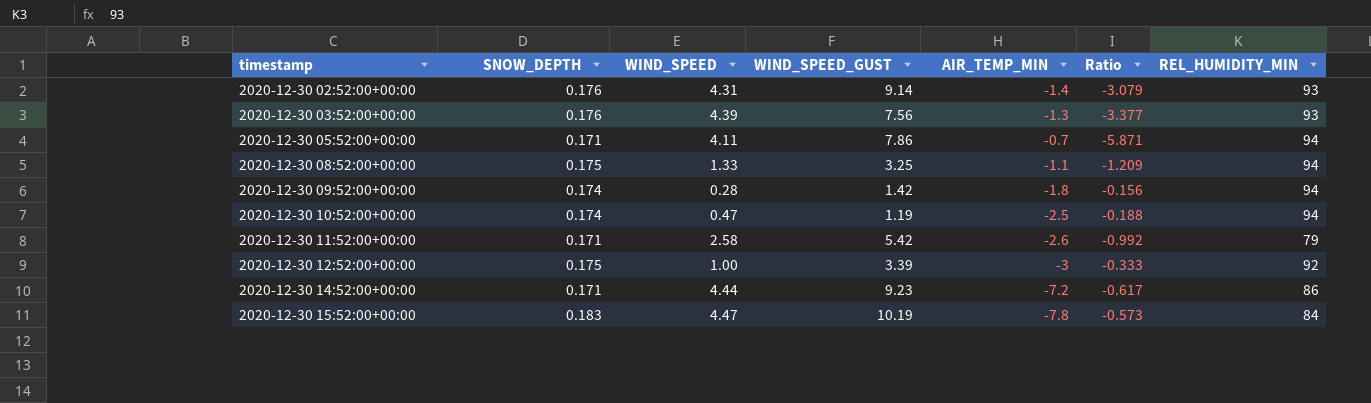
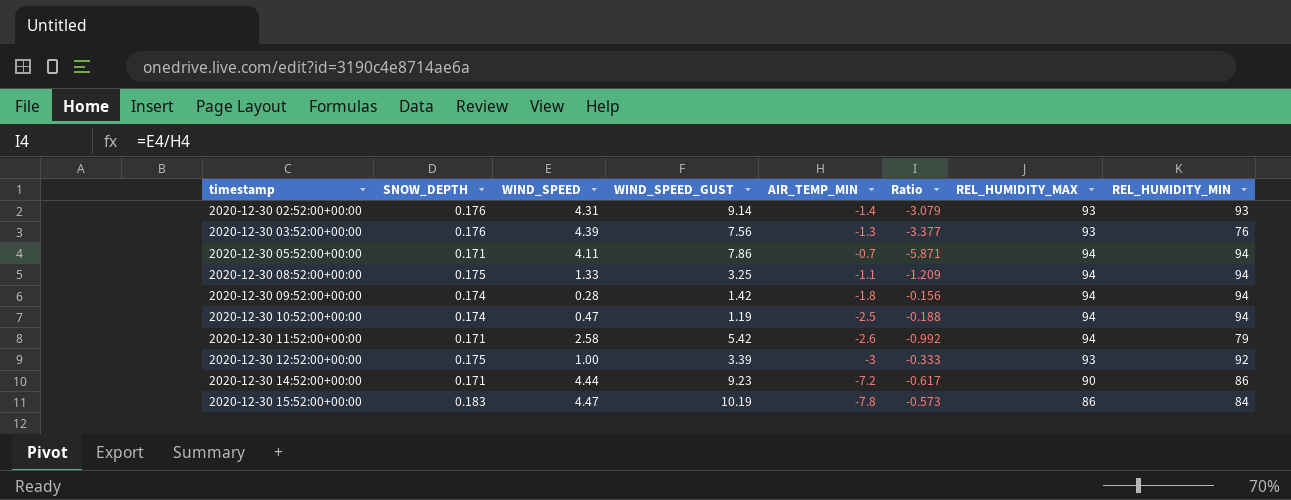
column REL_HUMIDITY_MAX | position: none -> 7
2020-12-30 03:52:00+00:00 | REL_HUMIDITY_MIN: 93 -> 76

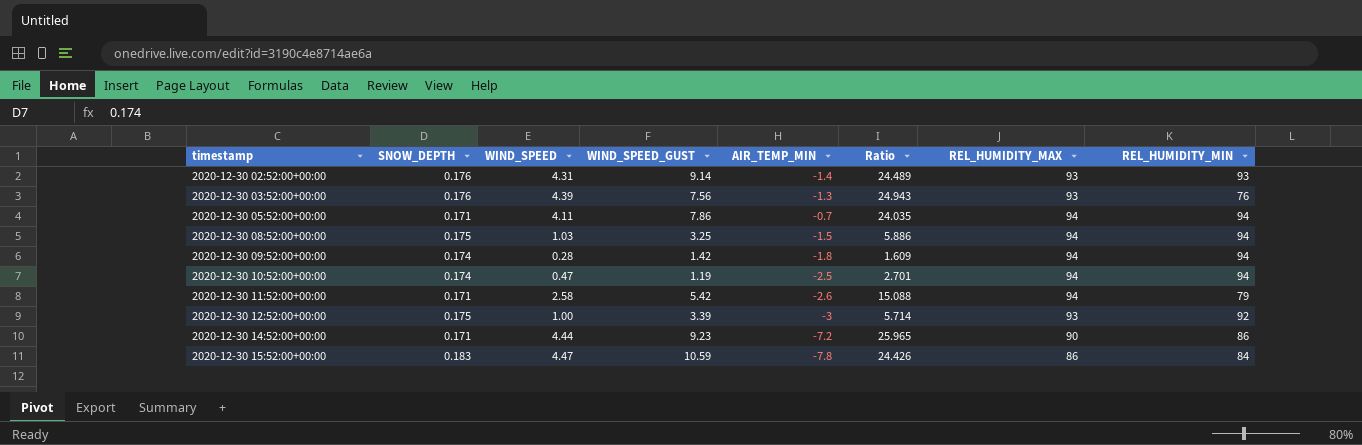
column Ratio | formula: [WIND_SPEED] / [AIR_TEMP_MIN] -> [WIND_SPEED] / [SNOW_DEPTH]
2020-12-30 08:52:00+00:00 | WIND_SPEED: 1.33 -> 1.03
2020-12-30 08:52:00+00:00 | AIR_TEMP_MIN: -1.1 -> -1.5
2020-12-30 15:52:00+00:00 | WIND_SPEED_GUST: 10.19 -> 10.59

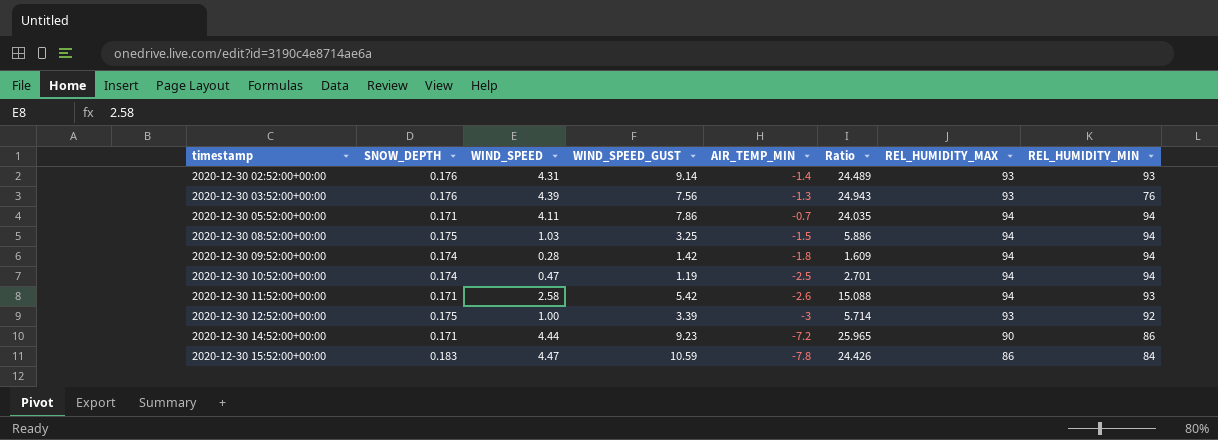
2020-12-30 11:52:00+00:00 | REL_HUMIDITY_MIN: 79 -> 93

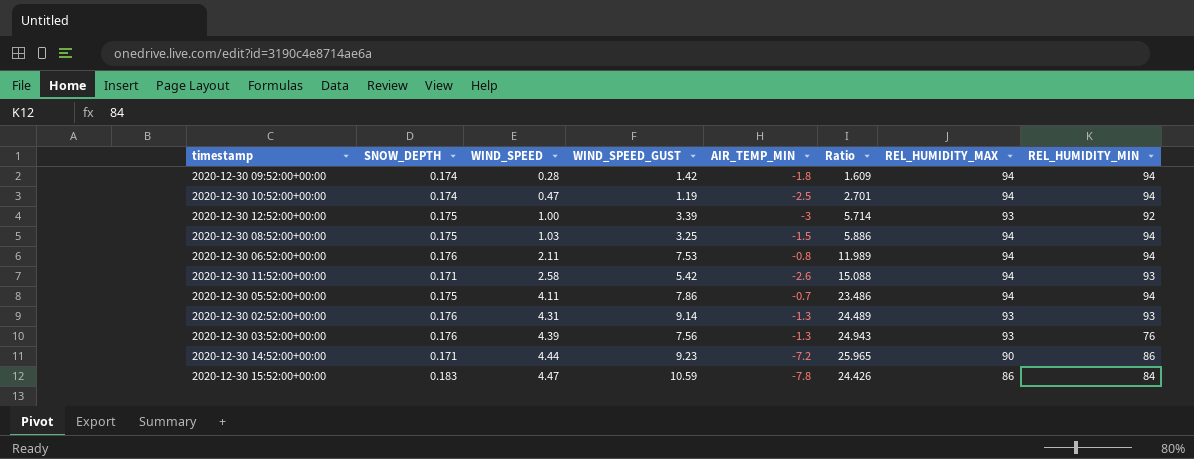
row order: timestamp ascending -> WIND_SPEED ascending
row 2020-12-30 06:52:00+00:00: none -> 0.176 | 2.11 | 7.53 | -0.8 | 11.989 | 94 | 94
2020-12-30 05:52:00+00:00 | SNOW_DEPTH: 0.171 -> 0.175
2020-12-30 05:52:00+00:00 | Ratio: 24.035 -> 23.486
2020-12-30 02:52:00+00:00 | AIR_TEMP_MIN: -1.4 -> -1.3

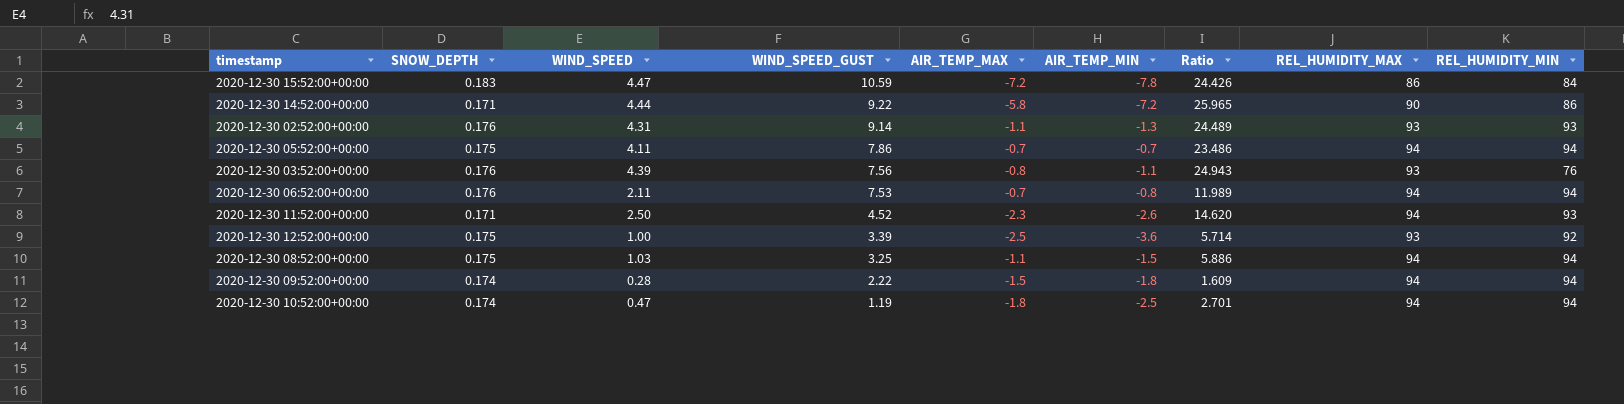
row order: WIND_SPEED ascending -> WIND_SPEED_GUST descending
column AIR_TEMP_MAX | position: none -> 5
2020-12-30 14:52:00+00:00 | WIND_SPEED_GUST: 9.23 -> 9.22
2020-12-30 03:52:00+00:00 | AIR_TEMP_MIN: -1.3 -> -1.1
2020-12-30 11:52:00+00:00 | WIND_SPEED: 2.58 -> 2.50
2020-12-30 11:52:00+00:00 | WIND_SPEED_GUST: 5.42 -> 4.52
2020-12-30 11:52:00+00:00 | Ratio: 15.088 -> 14.620
2020-12-30 12:52:00+00:00 | AIR_TEMP_MIN: -3 -> -3.6
2020-12-30 09:52:00+00:00 | WIND_SPEED_GUST: 1.42 -> 2.22

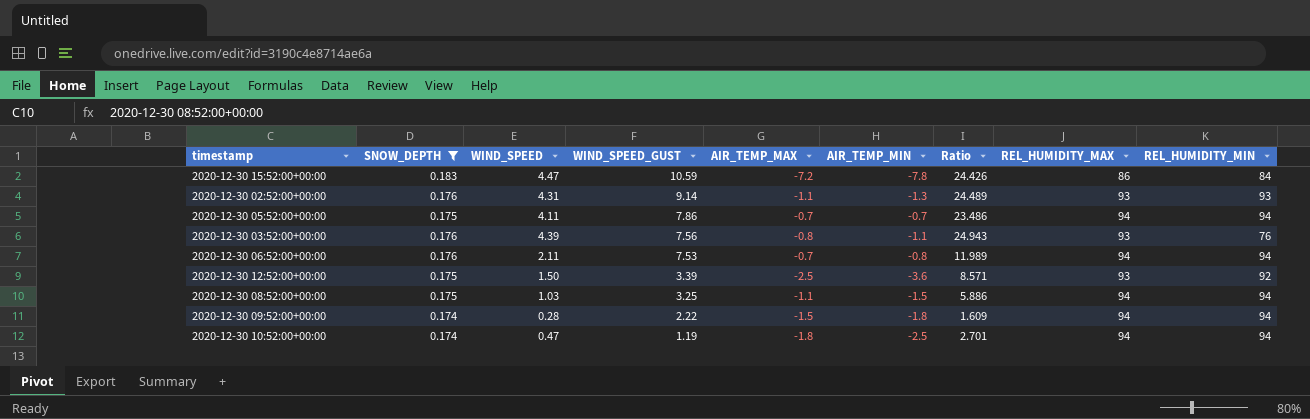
filter: none -> SNOW_DEPTH != 0.171
2020-12-30 12:52:00+00:00 | WIND_SPEED: 1.00 -> 1.50
2020-12-30 12:52:00+00:00 | Ratio: 5.714 -> 8.571

